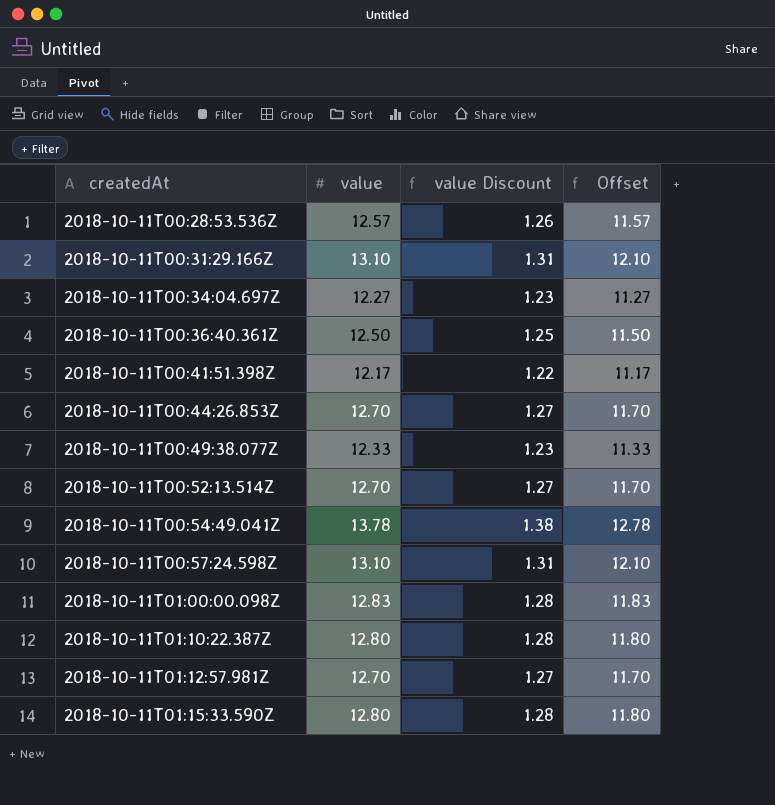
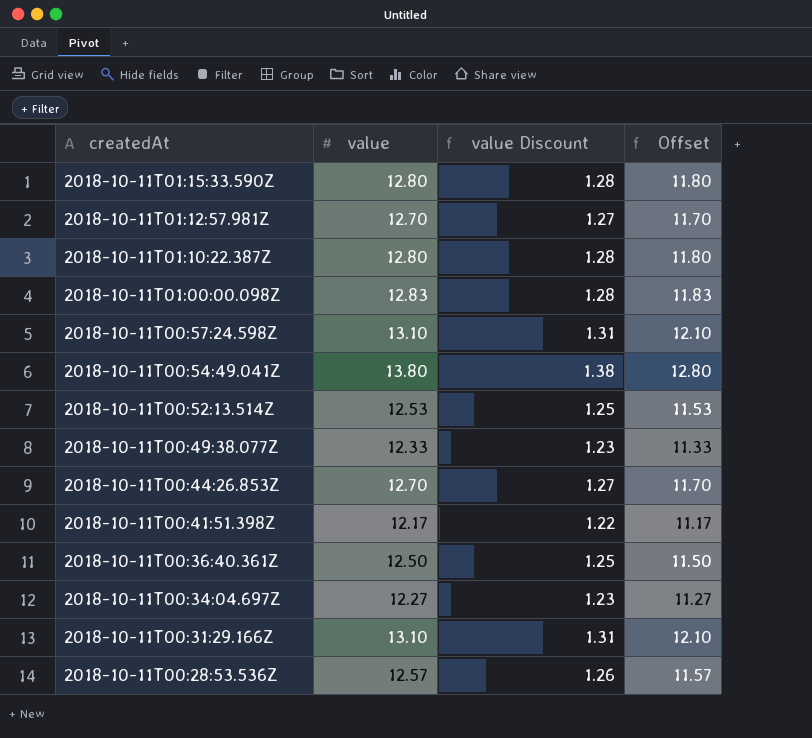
row order: createdAt ascending -> createdAt descending
2018-10-11T00:54:49.041Z | value: 13.78 -> 13.80
2018-10-11T00:54:49.041Z | Offset: 12.78 -> 12.80
2018-10-11T00:52:13.514Z | value: 12.70 -> 12.53
2018-10-11T00:52:13.514Z | value Discount: 1.27 -> 1.25
2018-10-11T00:52:13.514Z | Offset: 11.70 -> 11.53

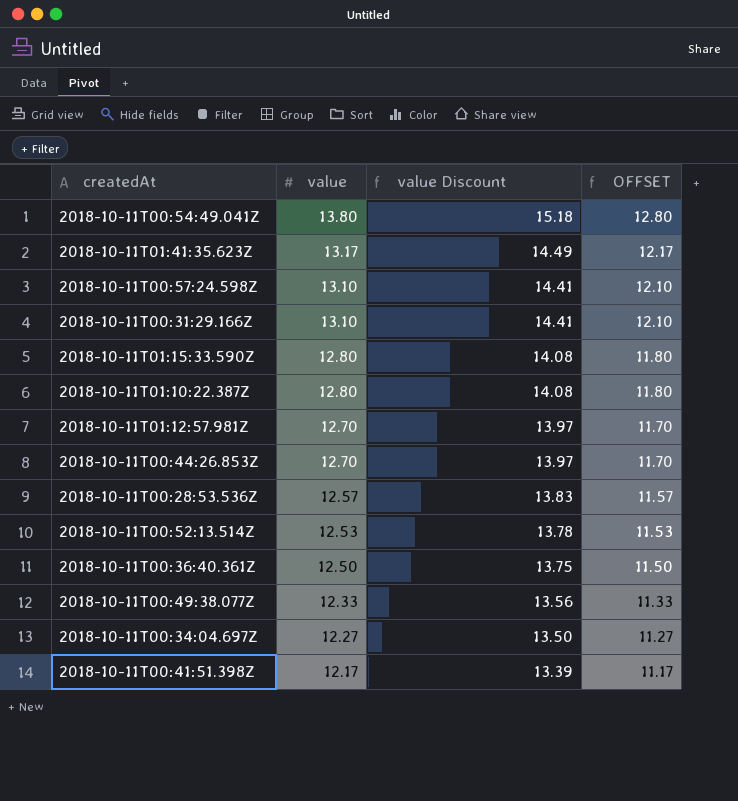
row order: createdAt descending -> value descending
column value Discount | formula: [value] * 0.1 -> [value] * 1.1
column name: Offset -> OFFSET
row 2018-10-11T01:00:00.098Z: 12.83 | 1.28 | 11.83 -> none
row 2018-10-11T01:41:35.623Z: none -> 13.17 | 14.49 | 12.17

